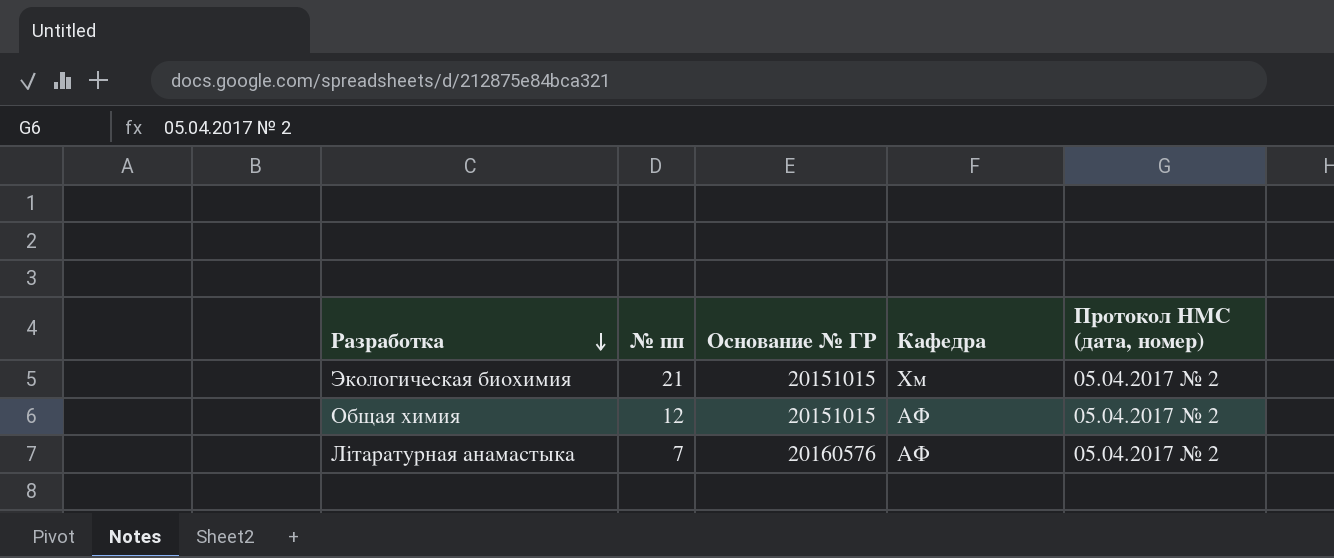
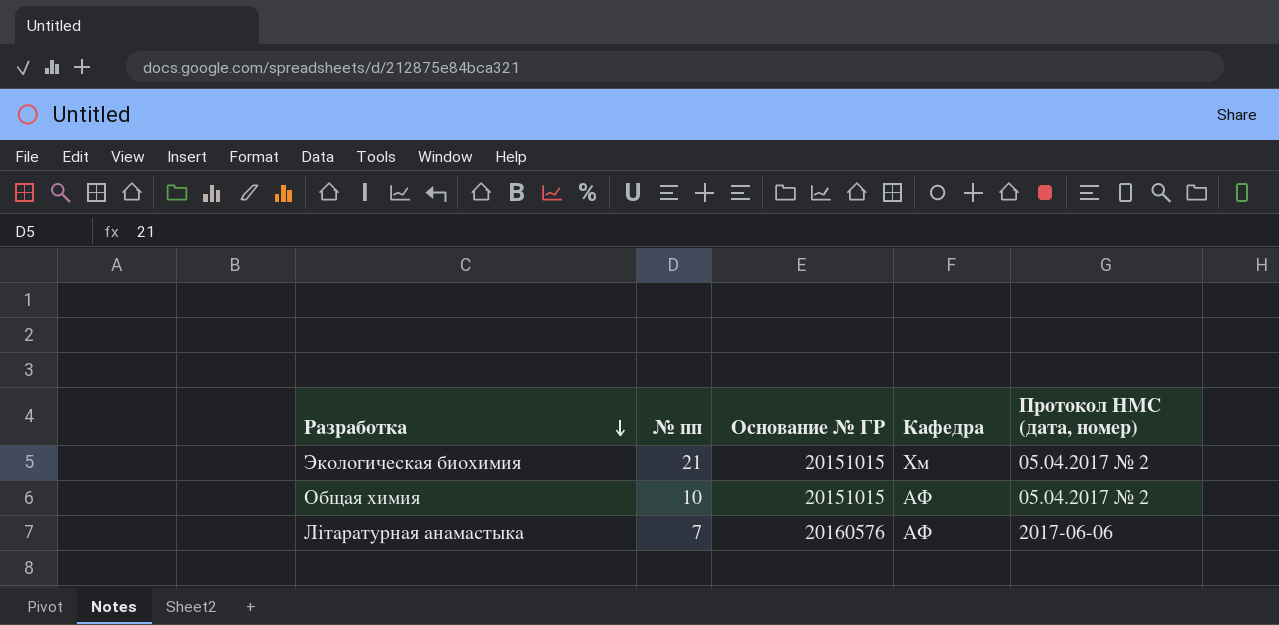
Общая химия | № пп: 12 -> 10
Літаратурная анамастыка | Протокол НМС (дата, номер): 05.04.2017 № 2 -> 2017-06-06

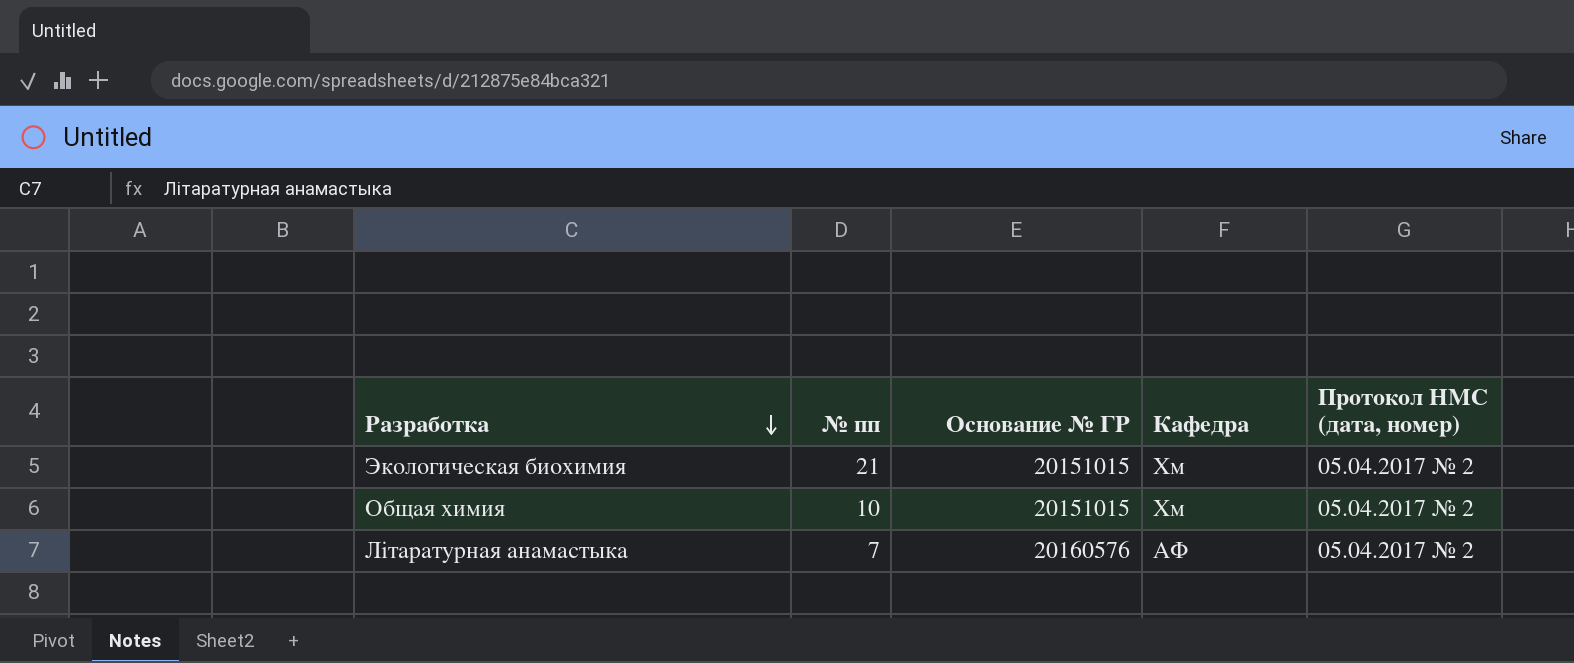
Общая химия | Кафедра: АФ -> Хм
Літаратурная анамастыка | Протокол НМС (дата, номер): 2017-06-06 -> 05.04.2017 № 2

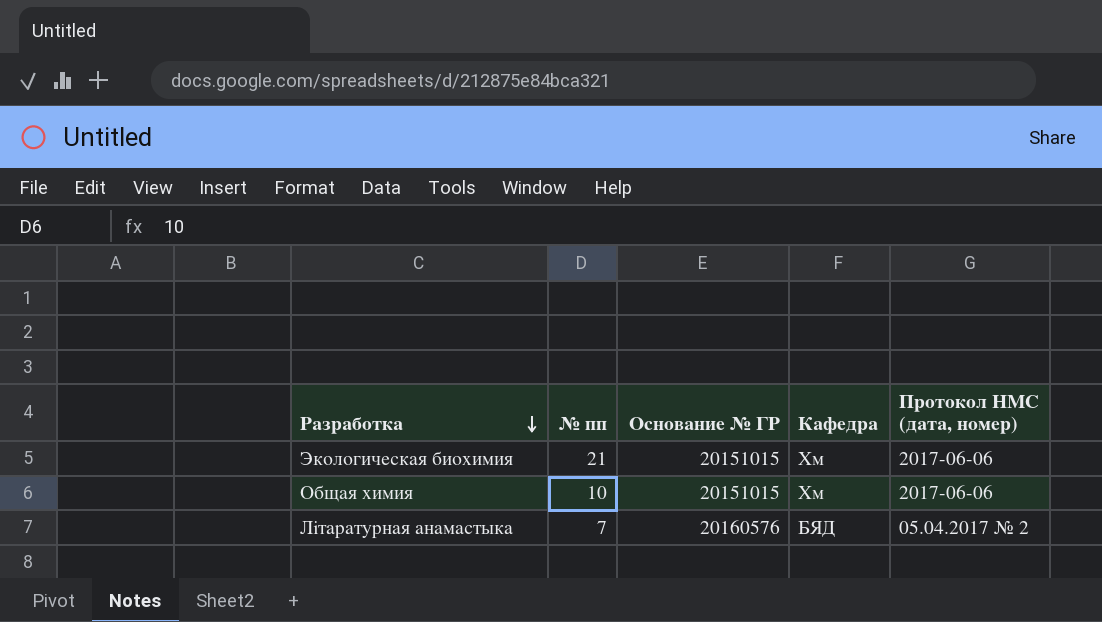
Экологическая биохимия | Протокол НМС (дата, номер): 05.04.2017 № 2 -> 2017-06-06
Общая химия | Протокол НМС (дата, номер): 05.04.2017 № 2 -> 2017-06-06
Літаратурная анамастыка | Кафедра: АФ -> БЯД

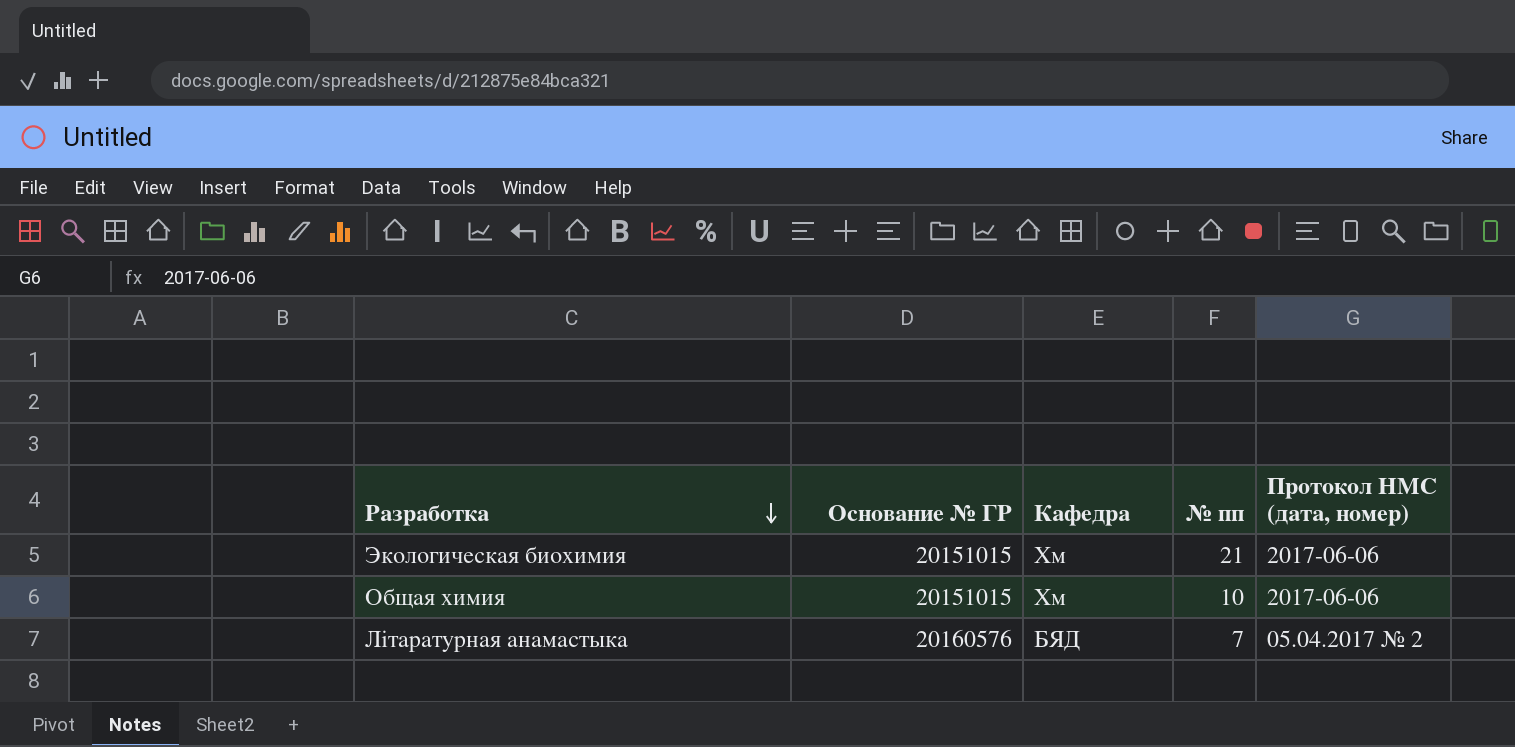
column № пп | position: 2 -> 4

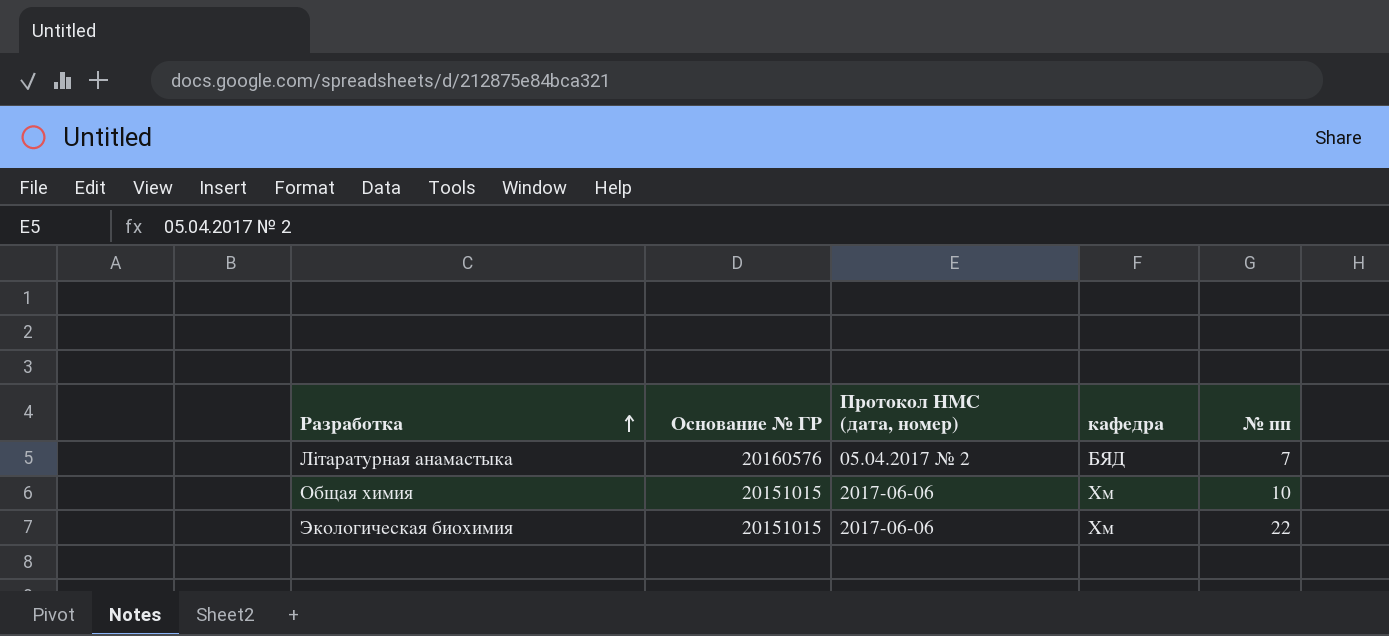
row order: Разработка descending -> Разработка ascending
column Протокол НМС (дата, номер) | position: 5 -> 3
column name: Кафедра -> кафедра
Экологическая биохимия | № пп: 21 -> 22

